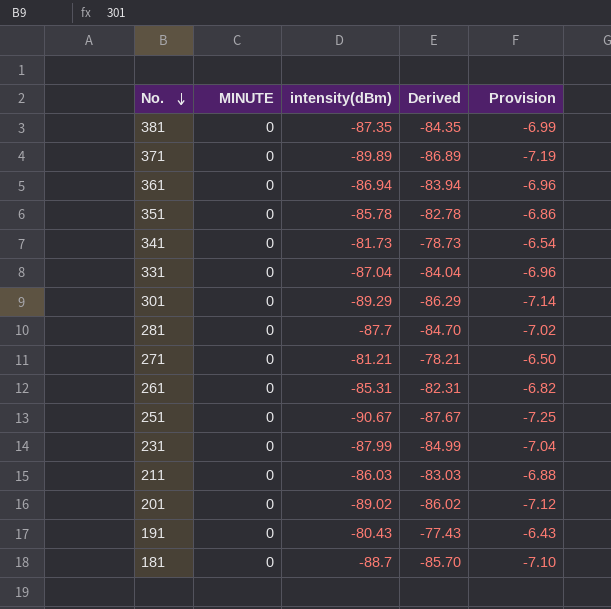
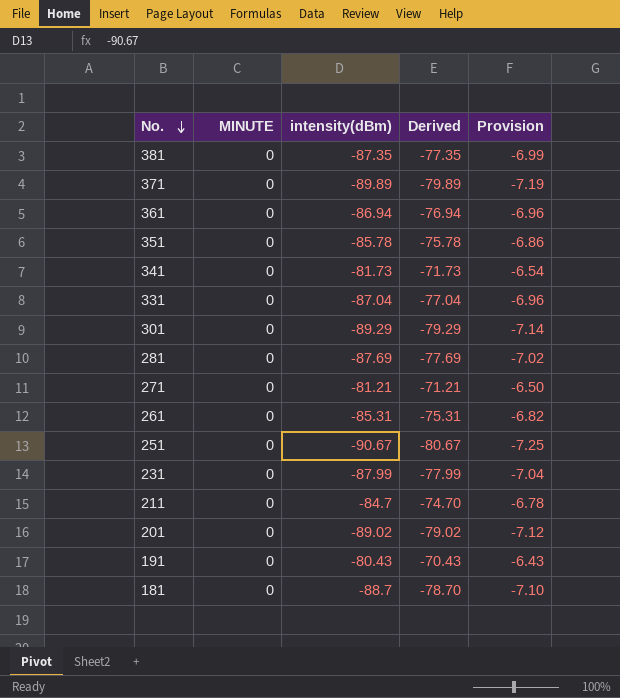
column Derived | formula: [intensity(dBm)] + 3 -> [intensity(dBm)] + 10
281 | intensity(dBm): -87.7 -> -87.69
211 | intensity(dBm): -86.03 -> -84.7
211 | Provision: -6.88 -> -6.78

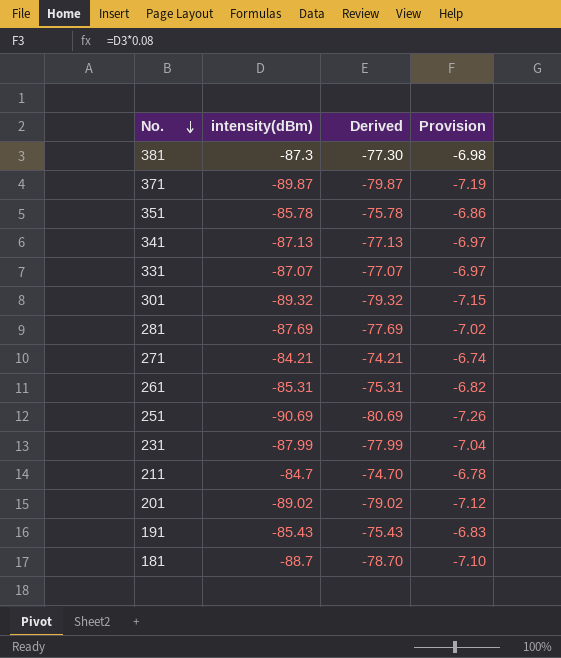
column MINUTE | position: 2 -> none
row 361: 0 | -86.94 | -76.94 | -6.96 -> none
381 | intensity(dBm): -87.35 -> -87.3
381 | Derived: -77.35 -> -77.30
381 | Provision: -6.99 -> -6.98
371 | intensity(dBm): -89.89 -> -89.87
371 | Derived: -79.89 -> -79.87
341 | intensity(dBm): -81.73 -> -87.13
341 | Derived: -71.73 -> -77.13
341 | Provision: -6.54 -> -6.97
331 | intensity(dBm): -87.04 -> -87.07
331 | Derived: -77.04 -> -77.07
331 | Provision: -6.96 -> -6.97
301 | intensity(dBm): -89.29 -> -89.32
301 | Derived: -79.29 -> -79.32
301 | Provision: -7.14 -> -7.15
271 | intensity(dBm): -81.21 -> -84.21
271 | Derived: -71.21 -> -74.21
271 | Provision: -6.50 -> -6.74
251 | intensity(dBm): -90.67 -> -90.69
251 | Derived: -80.67 -> -80.69
251 | Provision: -7.25 -> -7.26
191 | intensity(dBm): -80.43 -> -85.43
191 | Derived: -70.43 -> -75.43
191 | Provision: -6.43 -> -6.83

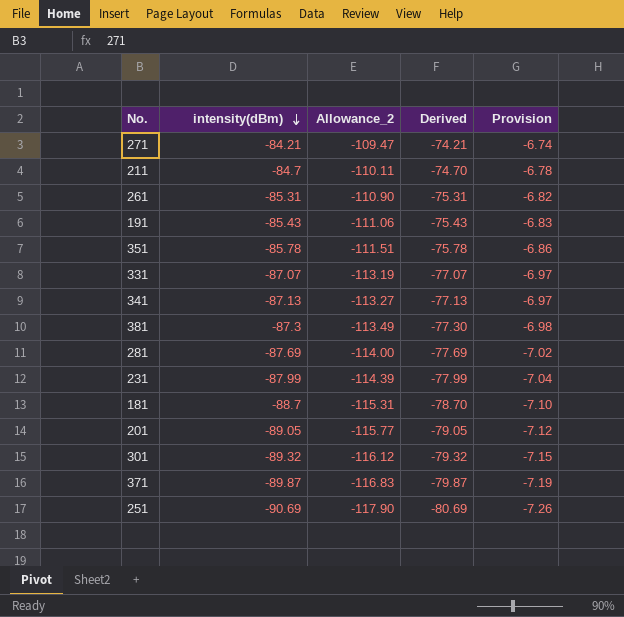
row order: No. descending -> intensity(dBm) descending
column Allowance_2 | formula: none -> [intensity(dBm)] * 1.3
201 | intensity(dBm): -89.02 -> -89.05
201 | Derived: -79.02 -> -79.05

